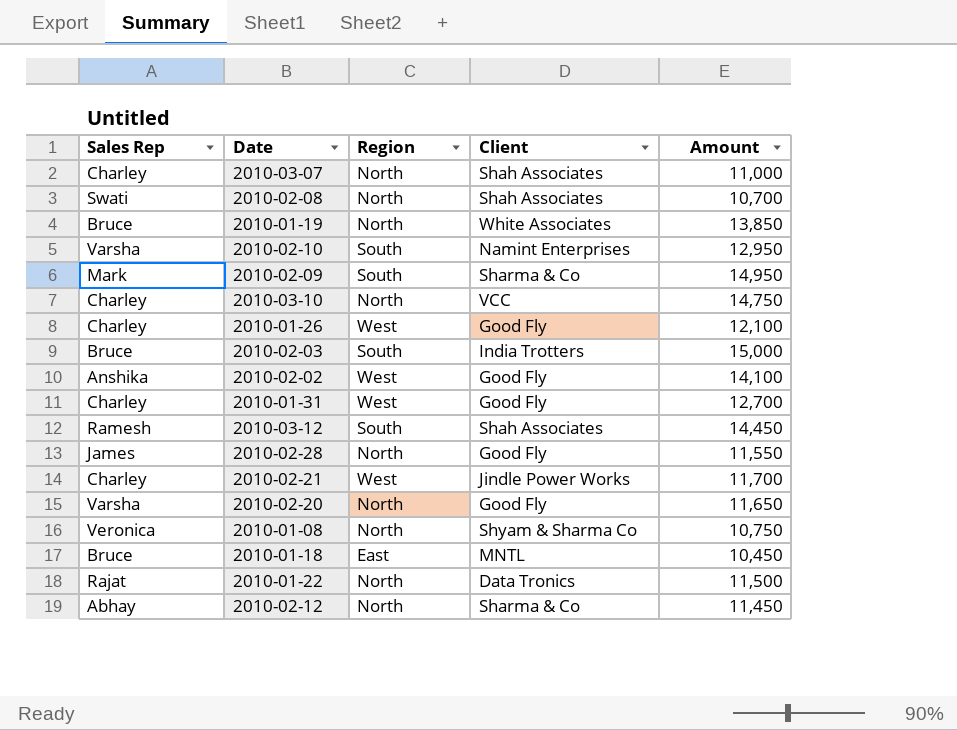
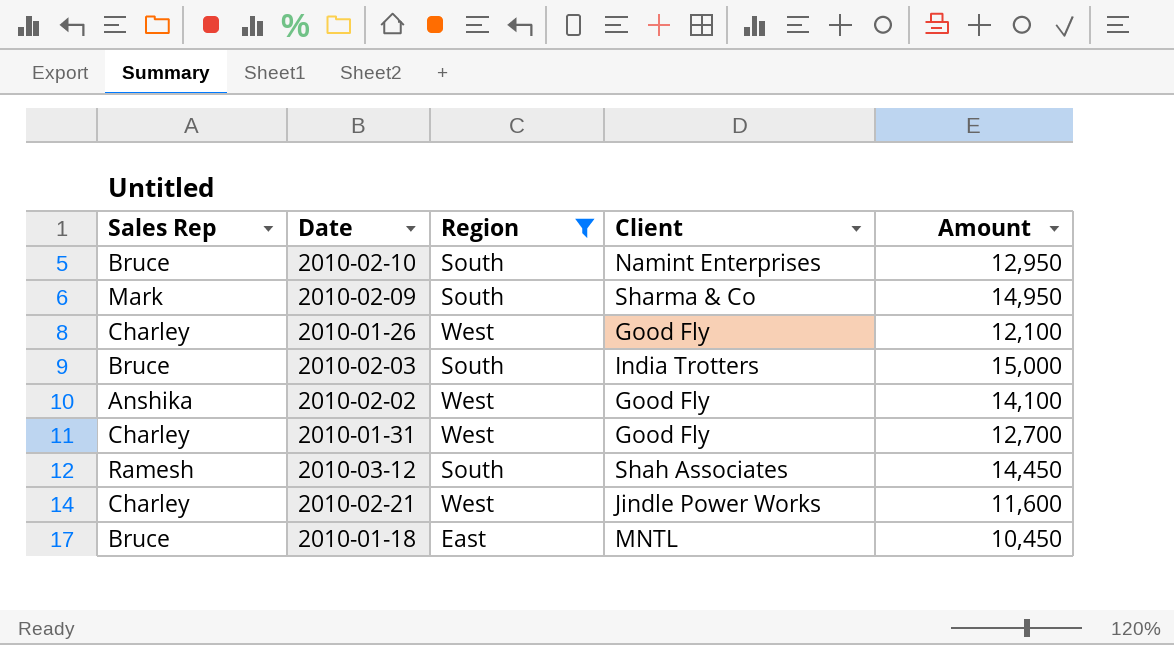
filter: none -> Region != North
2010-02-10 | Sales Rep: Varsha -> Bruce
2010-02-21 | Amount: 11,700 -> 11,600

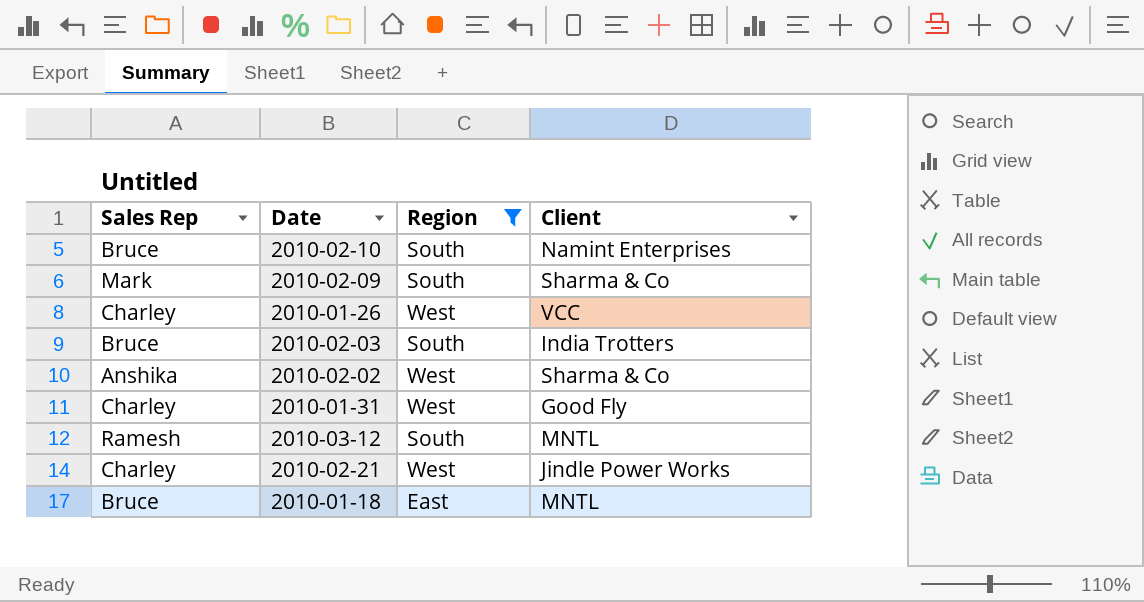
column Amount | position: 5 -> none
2010-01-26 | Client: Good Fly -> VCC
2010-02-02 | Client: Good Fly -> Sharma & Co
2010-03-12 | Client: Shah Associates -> MNTL

